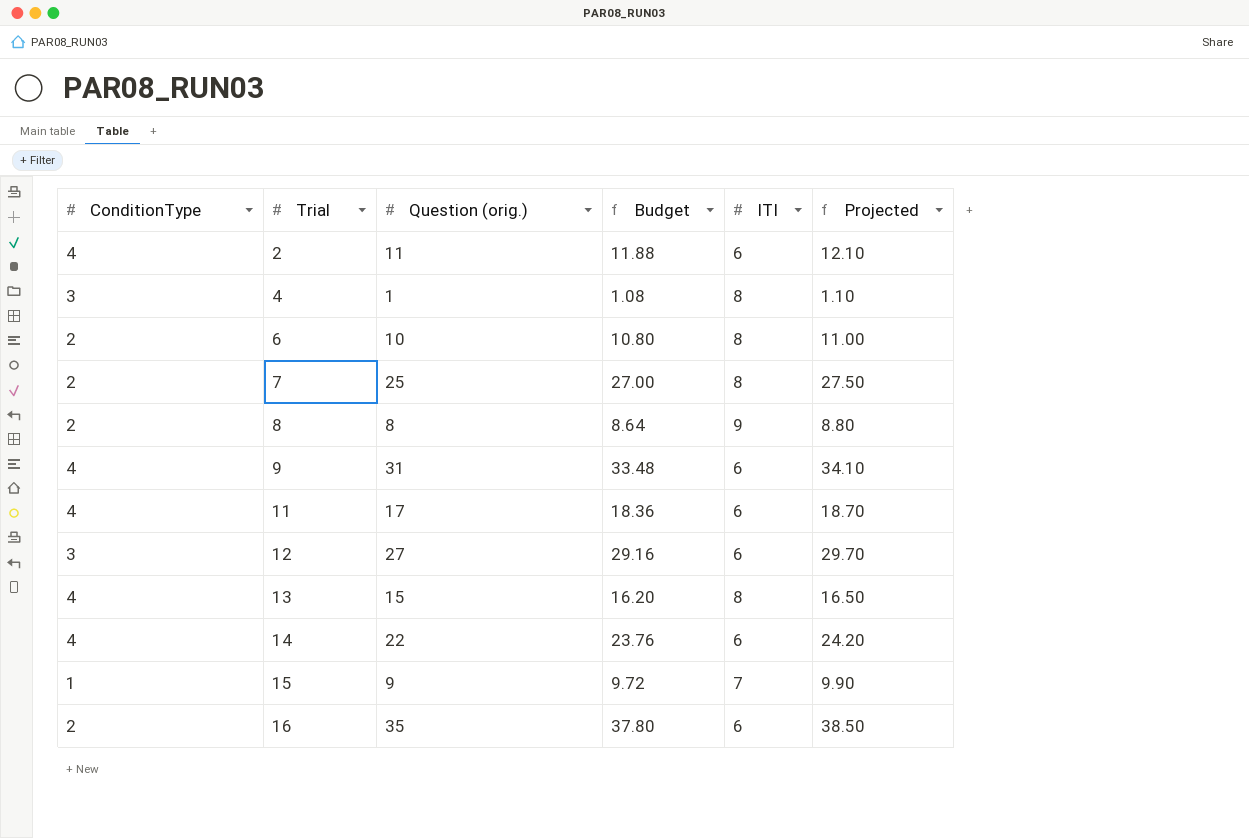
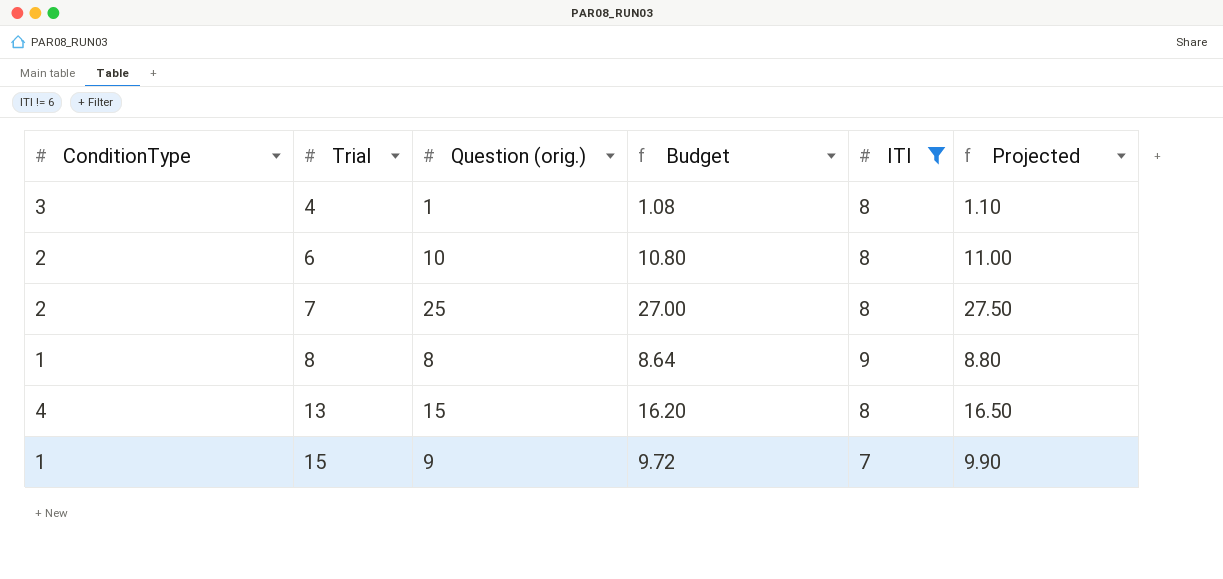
filter: none -> ITI != 6
8 | ConditionType: 2 -> 1

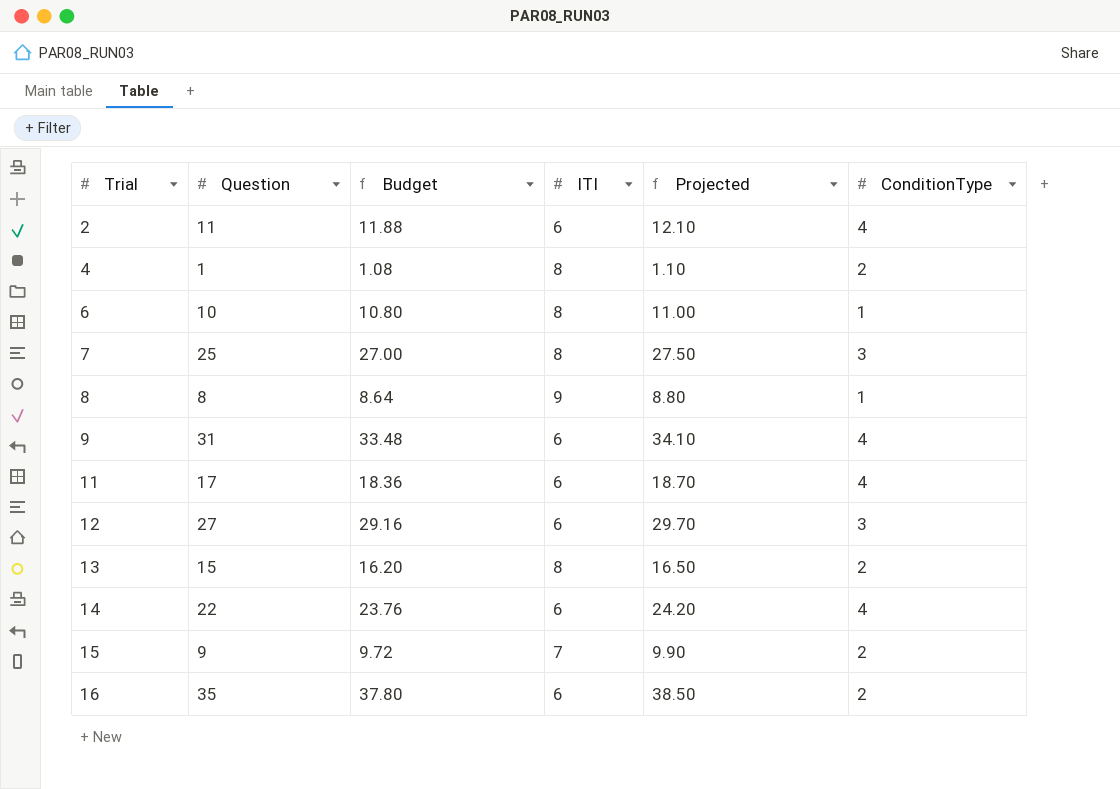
filter: ITI != 6 -> none
column name: Question (orig.) -> Question
column ConditionType | position: 1 -> 6
4 | ConditionType: 3 -> 2
6 | ConditionType: 2 -> 1
7 | ConditionType: 2 -> 3
13 | ConditionType: 4 -> 2
15 | ConditionType: 1 -> 2

